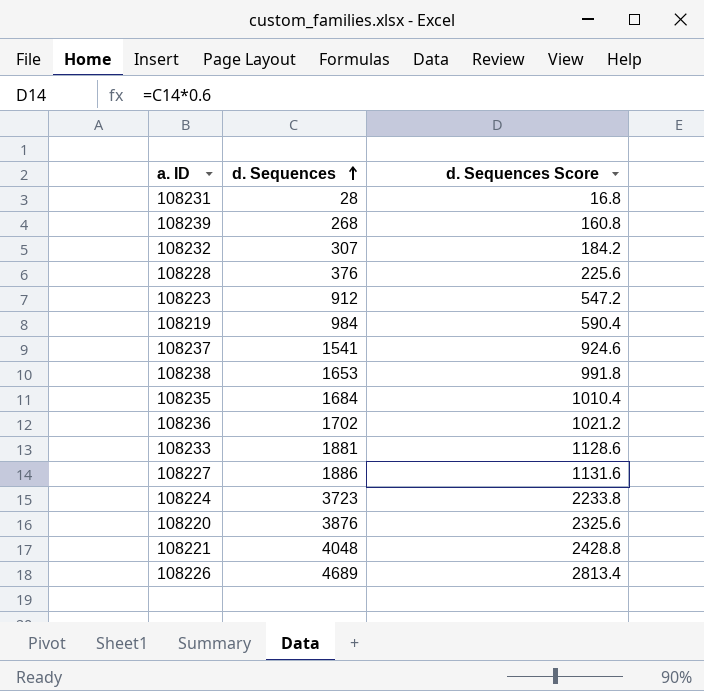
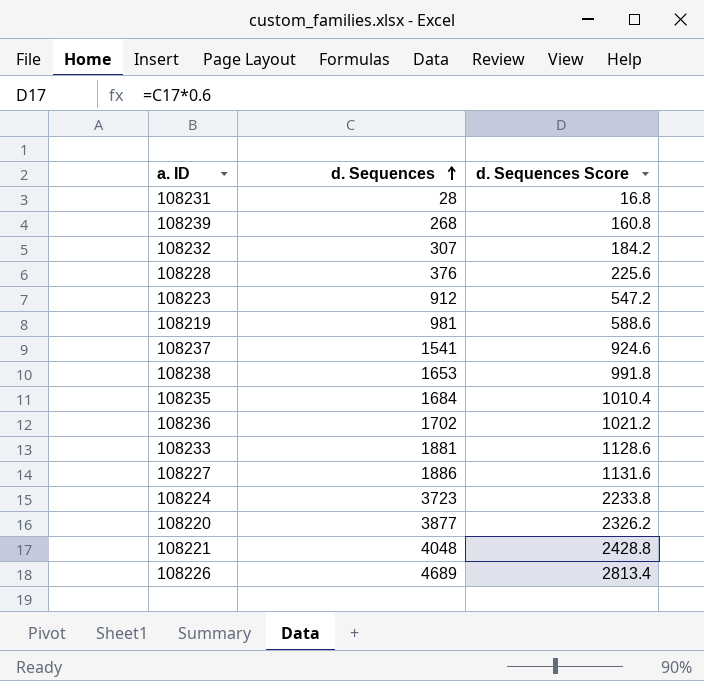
108219 | d. Sequences: 984 -> 981
108219 | d. Sequences Score: 590.4 -> 588.6
108220 | d. Sequences: 3876 -> 3877
108220 | d. Sequences Score: 2325.6 -> 2326.2

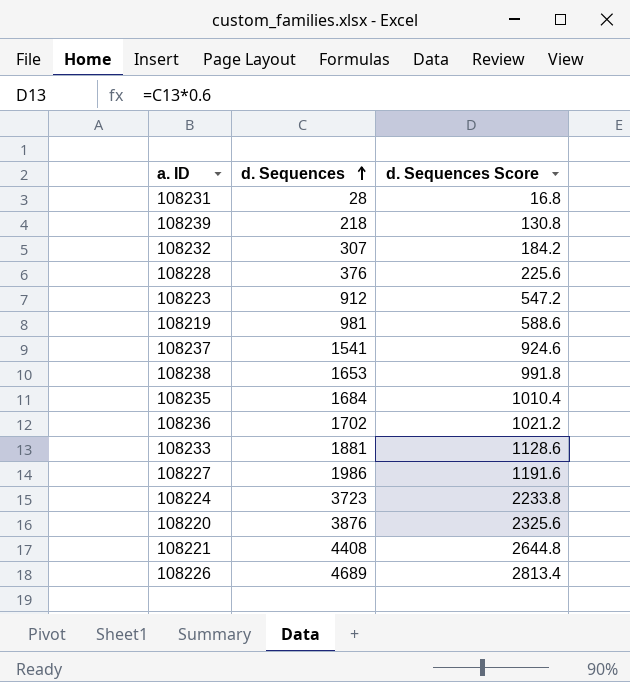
108239 | d. Sequences: 268 -> 218
108239 | d. Sequences Score: 160.8 -> 130.8
108227 | d. Sequences: 1886 -> 1986
108227 | d. Sequences Score: 1131.6 -> 1191.6
108220 | d. Sequences: 3877 -> 3876
108220 | d. Sequences Score: 2326.2 -> 2325.6
108221 | d. Sequences: 4048 -> 4408
108221 | d. Sequences Score: 2428.8 -> 2644.8

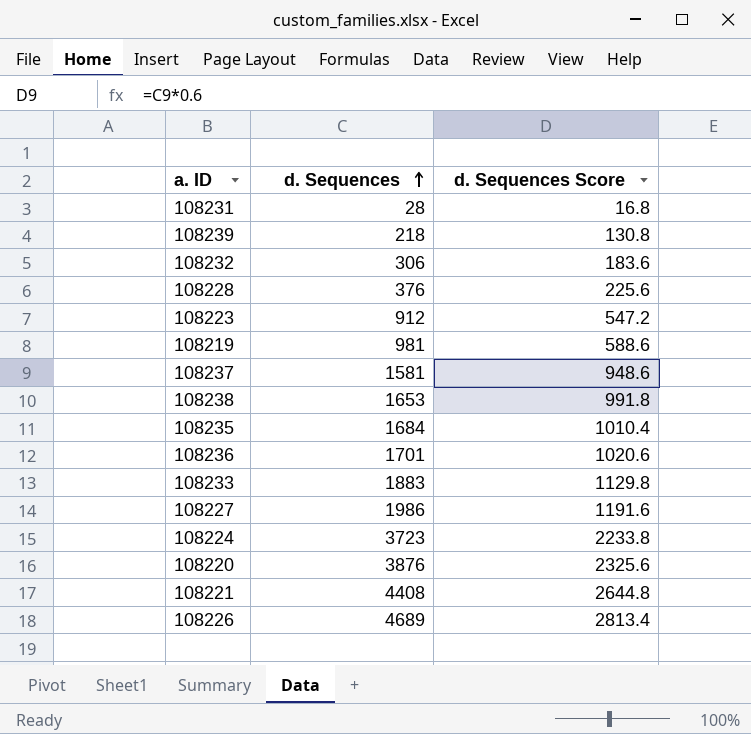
108232 | d. Sequences: 307 -> 306
108232 | d. Sequences Score: 184.2 -> 183.6
108237 | d. Sequences: 1541 -> 1581
108237 | d. Sequences Score: 924.6 -> 948.6
108236 | d. Sequences: 1702 -> 1701
108236 | d. Sequences Score: 1021.2 -> 1020.6
108233 | d. Sequences: 1881 -> 1883
108233 | d. Sequences Score: 1128.6 -> 1129.8

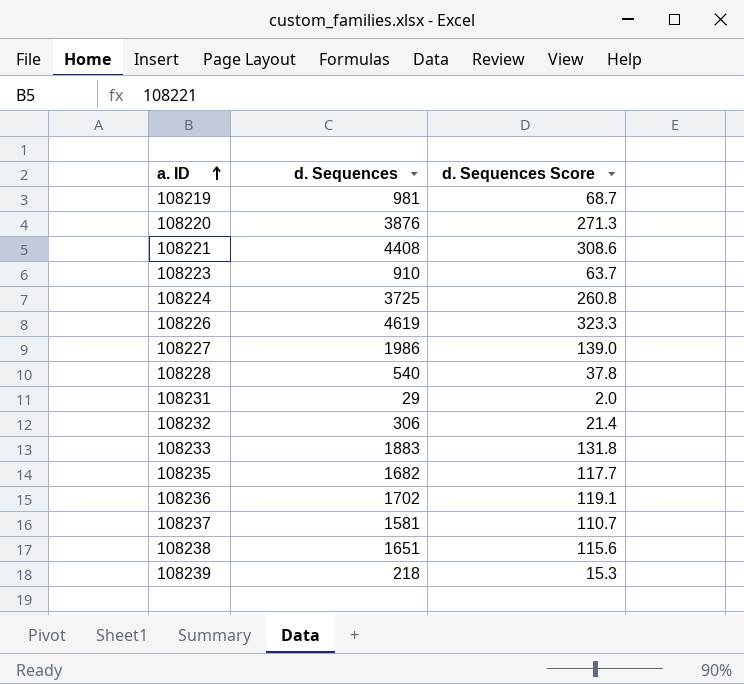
row order: d. Sequences ascending -> a. ID ascending
column d. Sequences Score | formula: [d. Sequences] * 0.6 -> [d. Sequences] * 0.07
108223 | d. Sequences: 912 -> 910
108224 | d. Sequences: 3723 -> 3725
108226 | d. Sequences: 4689 -> 4619
108228 | d. Sequences: 376 -> 540
108231 | d. Sequences: 28 -> 29
108235 | d. Sequences: 1684 -> 1682
108236 | d. Sequences: 1701 -> 1702
108238 | d. Sequences: 1653 -> 1651

